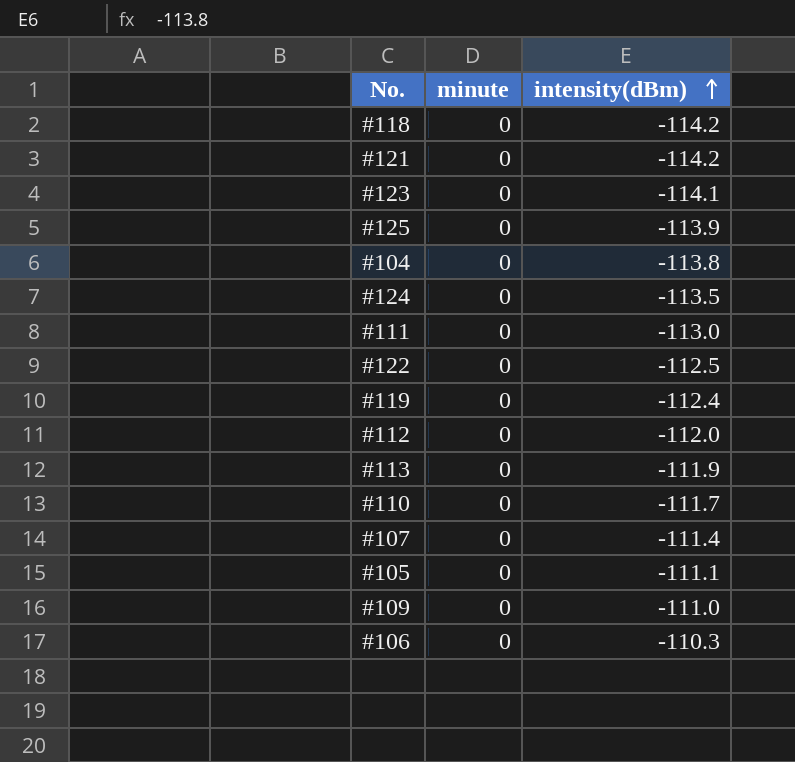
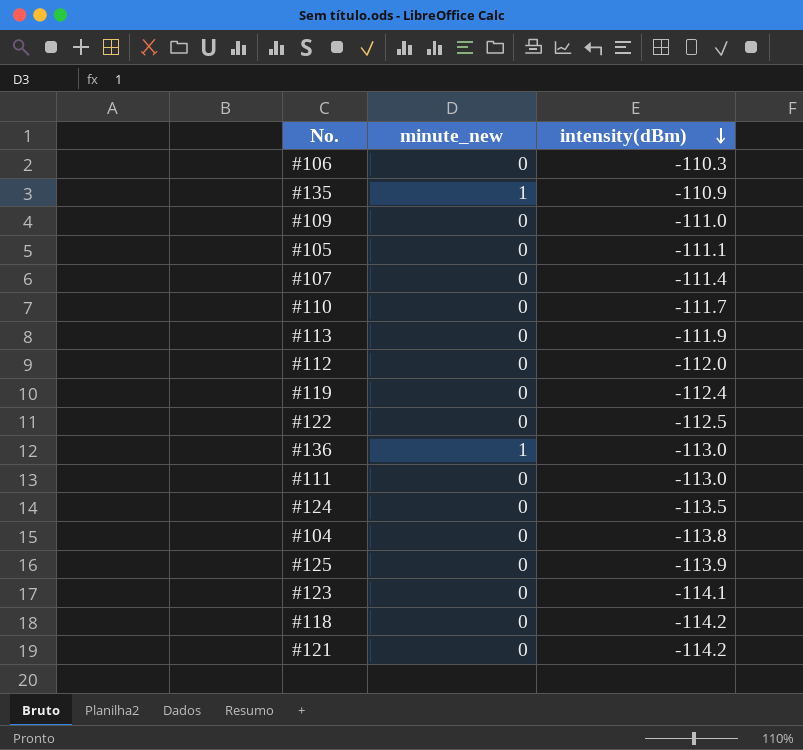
row order: intensity(dBm) ascending -> intensity(dBm) descending
column name: minute -> minute_new
row #135: none -> 1 | -110.9
row #136: none -> 1 | -113.0

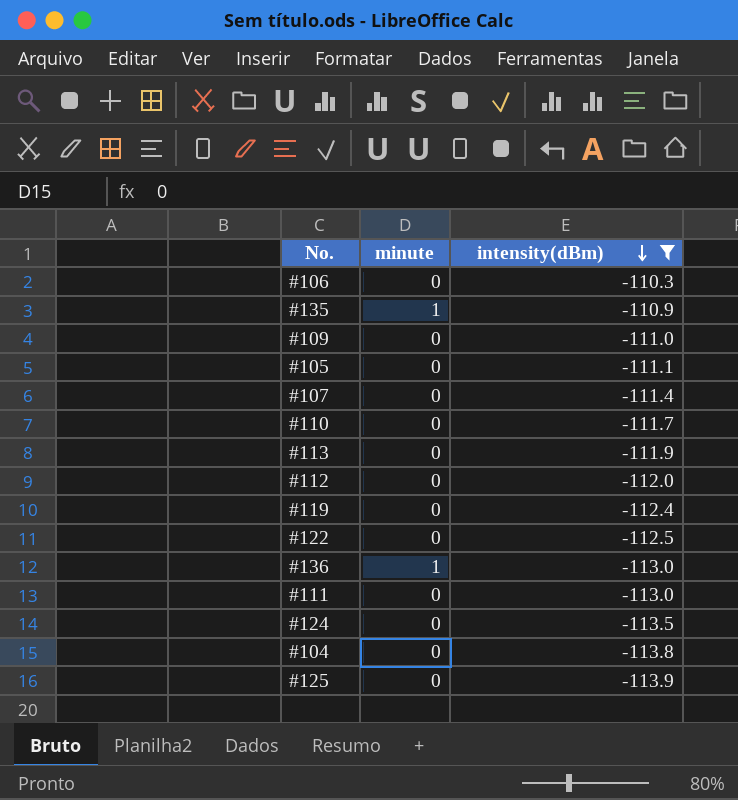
filter: none -> intensity(dBm) >= -113.9
column name: minute_new -> minute

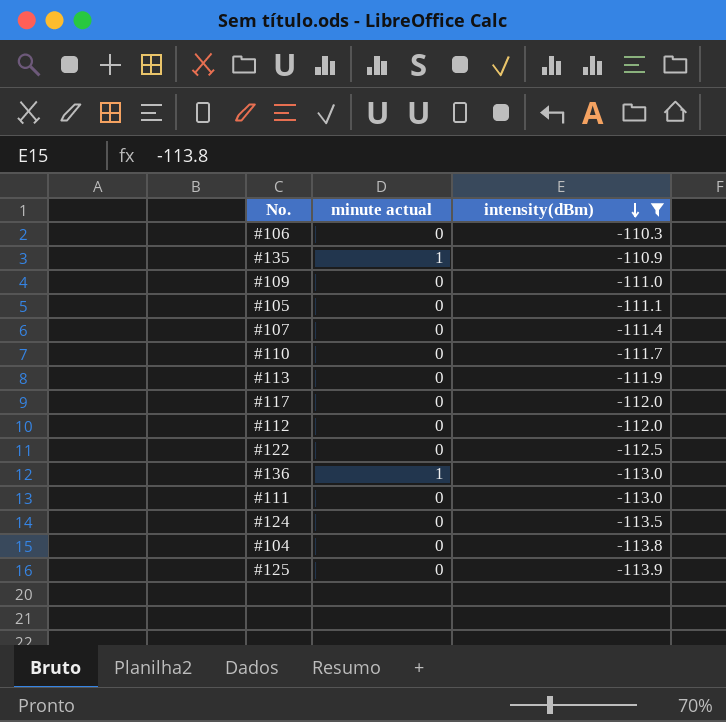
column name: minute -> minute actual
row #119: 0 | -112.4 -> none
row #117: none -> 0 | -112.0

